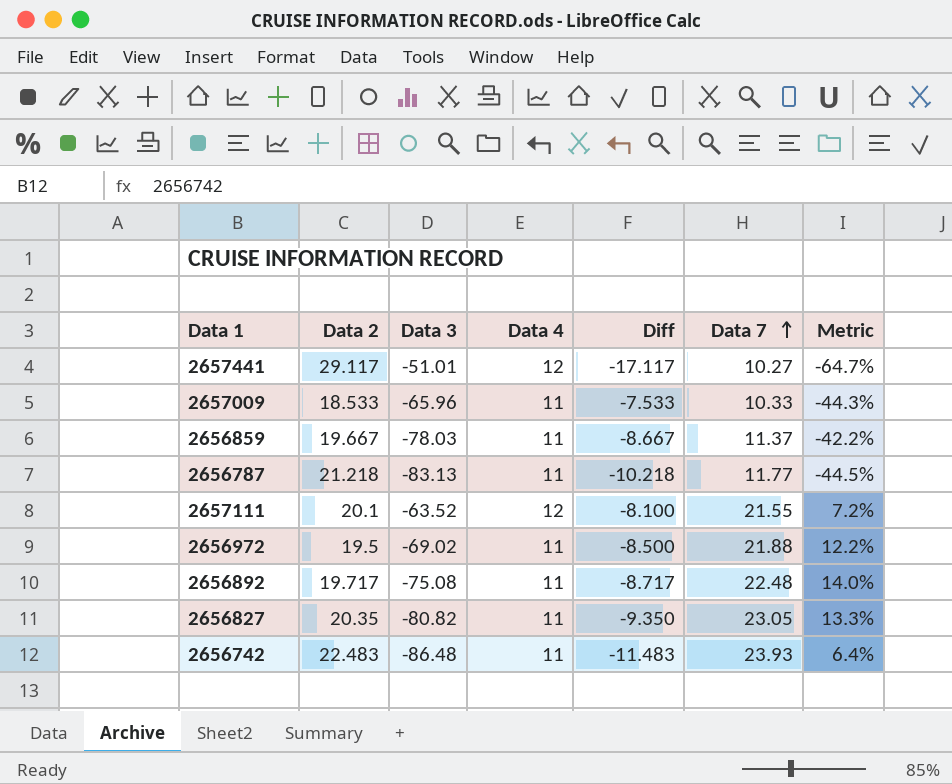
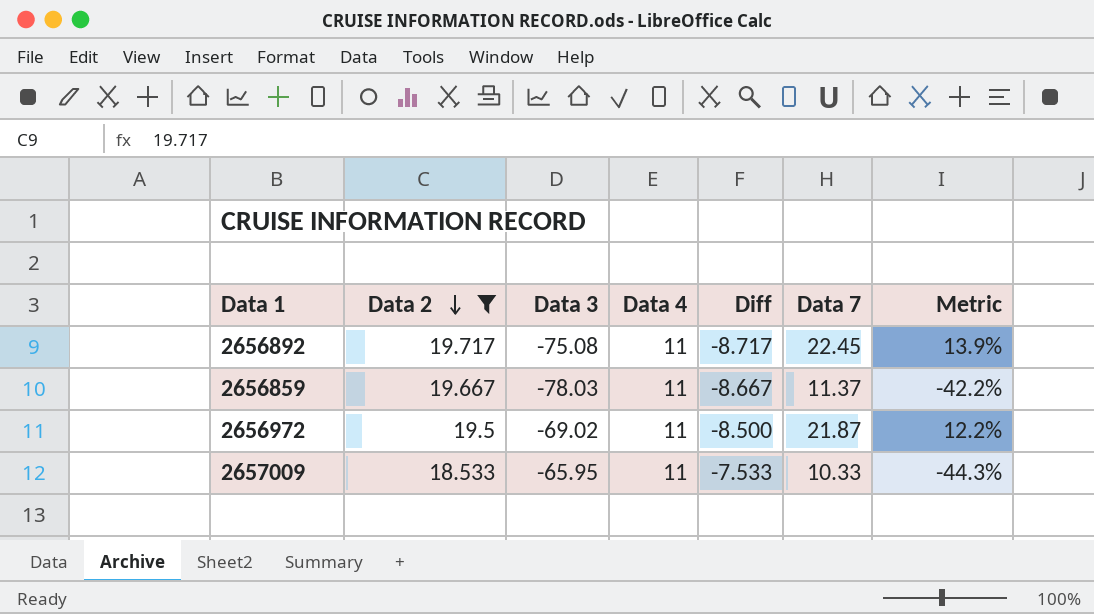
filter: none -> Data 2 <= 19.717
row order: Data 7 ascending -> Data 2 descending
2656892 | Data 7: 22.48 -> 22.45
2656892 | Metric: 14.0% -> 13.9%
2656972 | Data 7: 21.88 -> 21.87
2657009 | Data 3: -65.96 -> -65.95

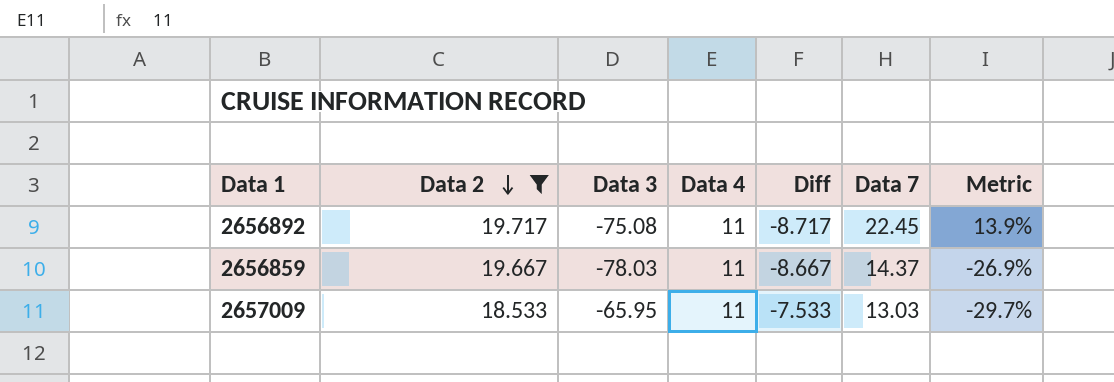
row 2656972: 19.5 | -69.02 | 11 | -8.500 | 21.87 | 12.2% -> none
2656859 | Data 7: 11.37 -> 14.37
2656859 | Metric: -42.2% -> -26.9%
2657009 | Data 7: 10.33 -> 13.03
2657009 | Metric: -44.3% -> -29.7%

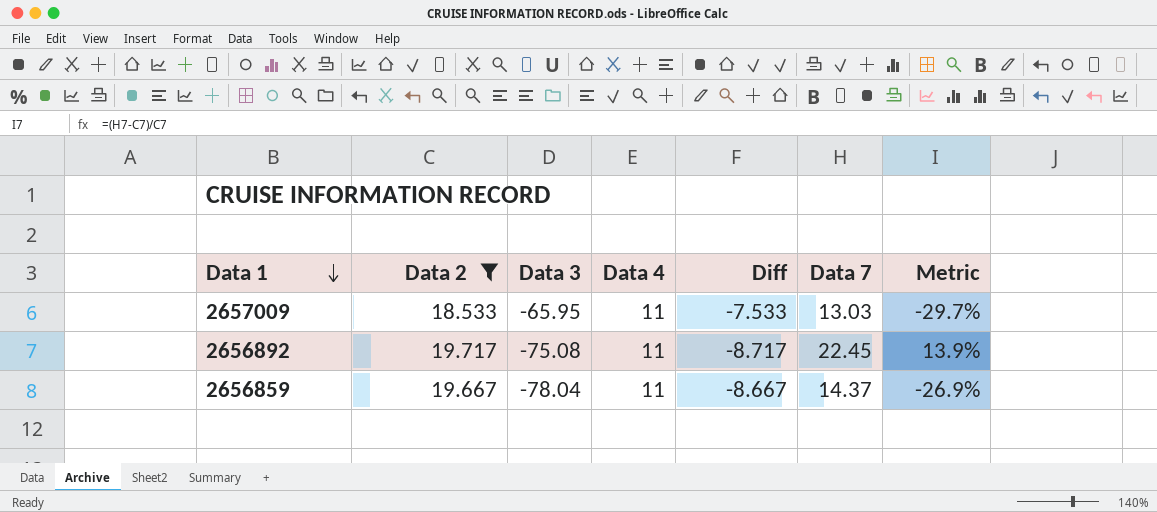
row order: Data 2 descending -> Data 1 descending
2656859 | Data 3: -78.03 -> -78.04

